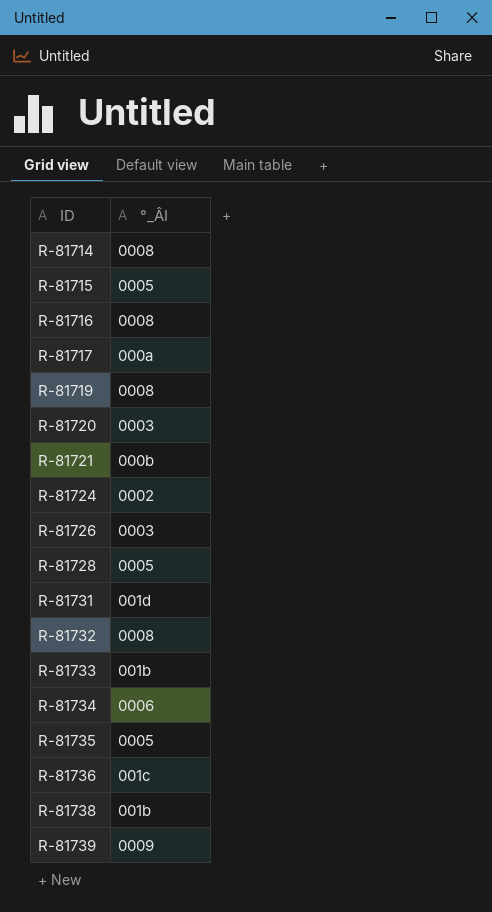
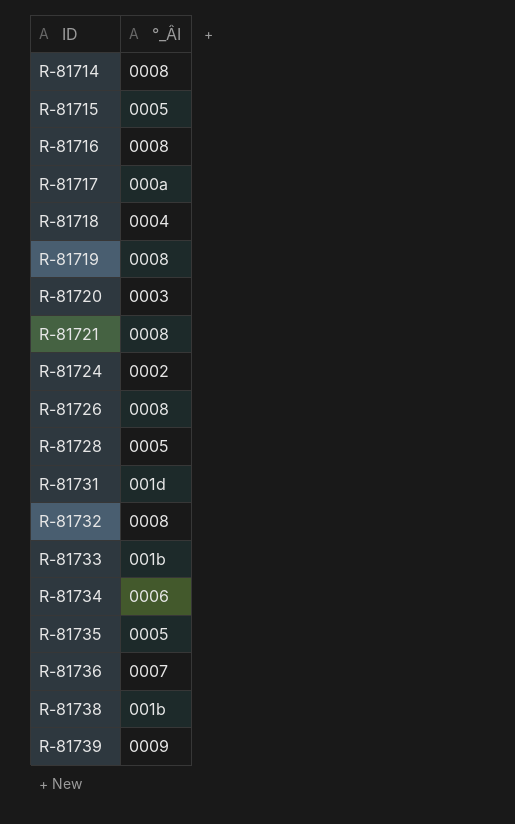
row R-81718: none -> 0004
R-81721 | °_ÂI: 000b -> 0008
R-81726 | °_ÂI: 0003 -> 0008
R-81736 | °_ÂI: 001c -> 0007

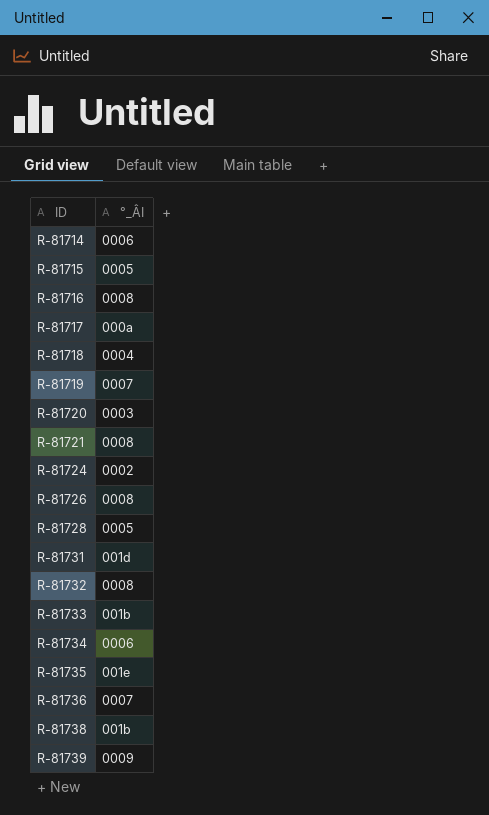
R-81714 | °_ÂI: 0008 -> 0006
R-81719 | °_ÂI: 0008 -> 0007
R-81735 | °_ÂI: 0005 -> 001e

